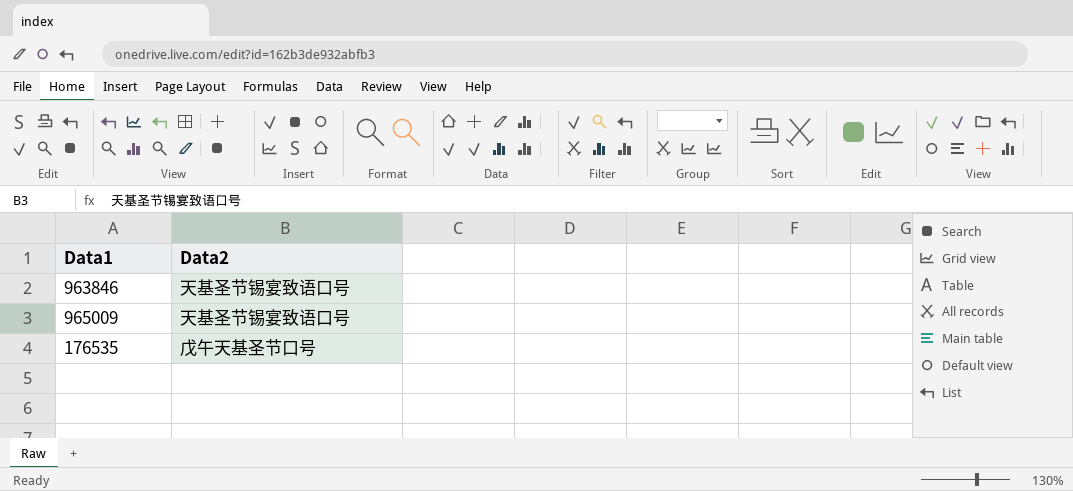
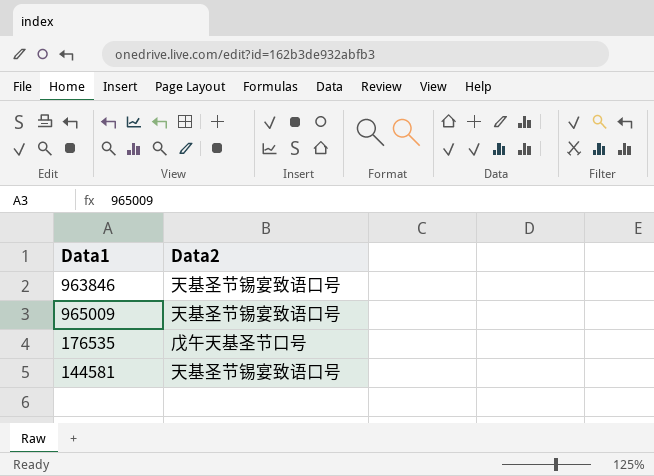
row 144581: none -> 天基圣节锡宴致语口号

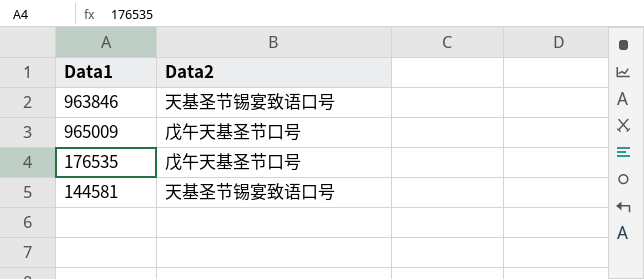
965009 | Data2: 天基圣节锡宴致语口号 -> 戊午天基圣节口号

